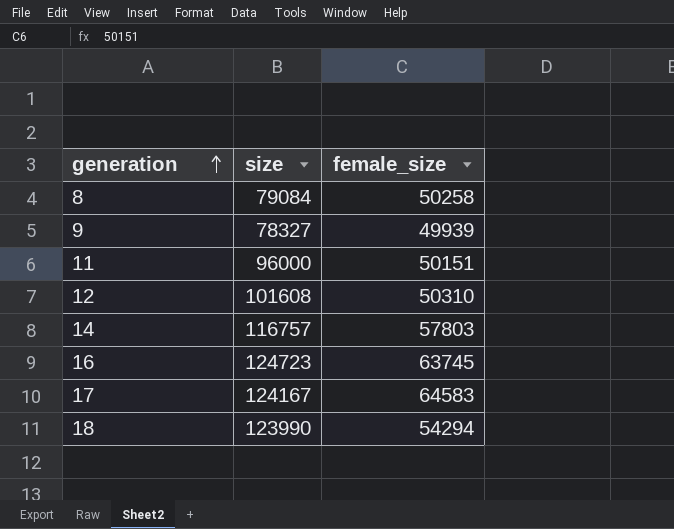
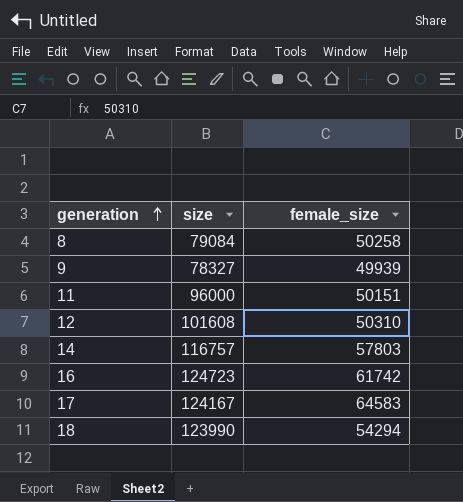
16 | female_size: 63745 -> 61742

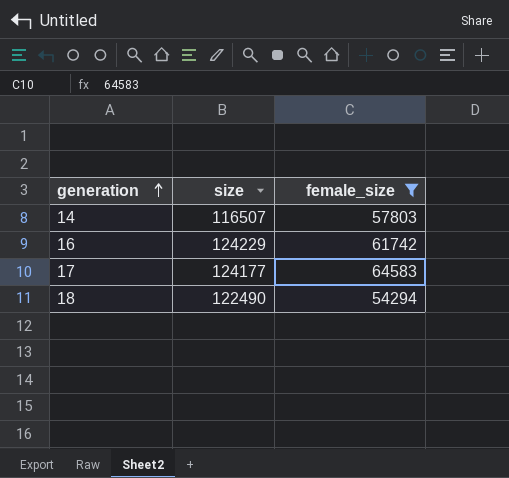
filter: none -> female_size >= 54294
14 | size: 116757 -> 116507
16 | size: 124723 -> 124229
17 | size: 124167 -> 124177
18 | size: 123990 -> 122490

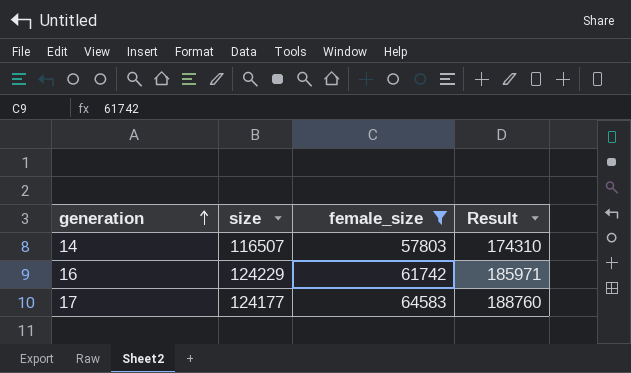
column Result | formula: none -> [size] + [female_size]
row 18: 122490 | 54294 -> none

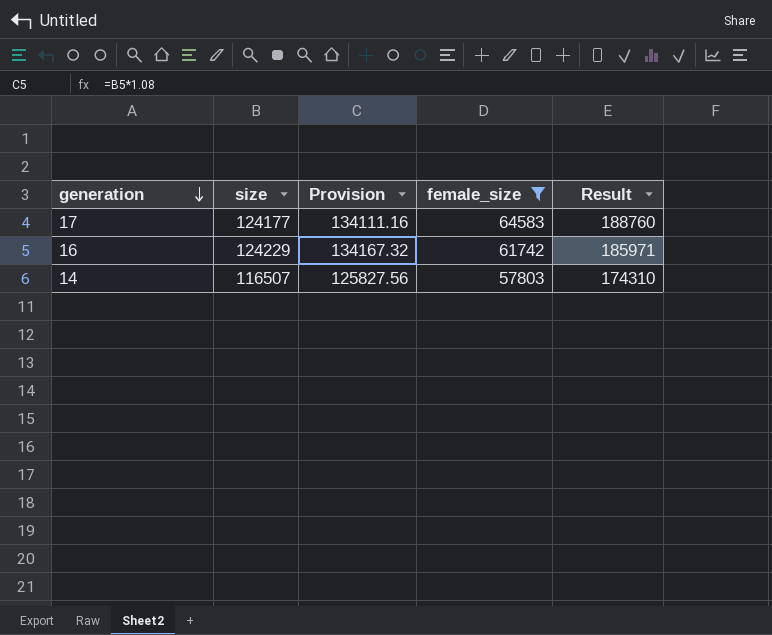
row order: generation ascending -> generation descending
column Provision | formula: none -> [size] * 1.08

